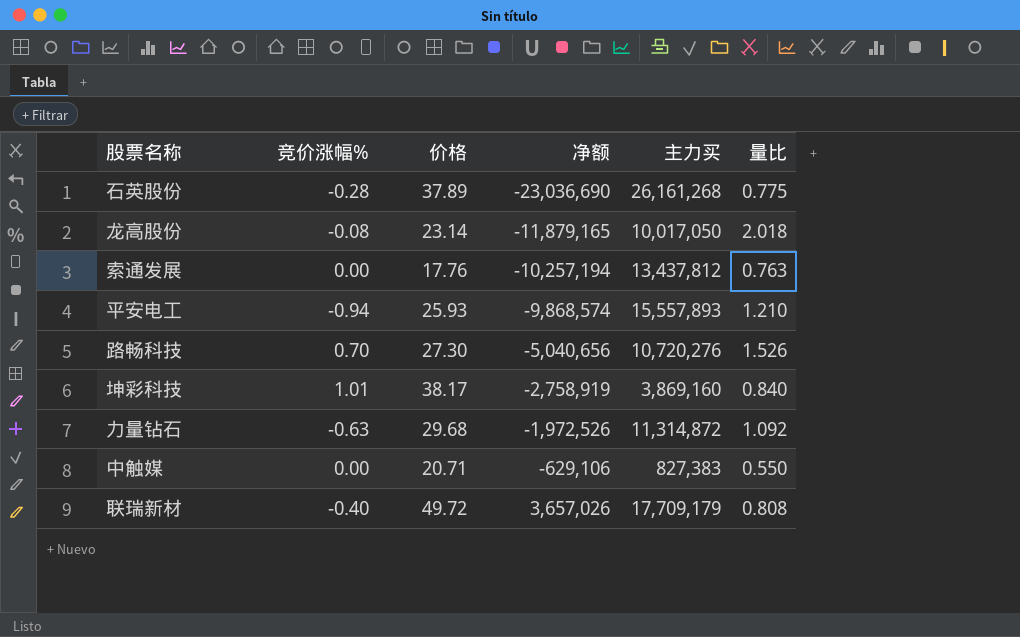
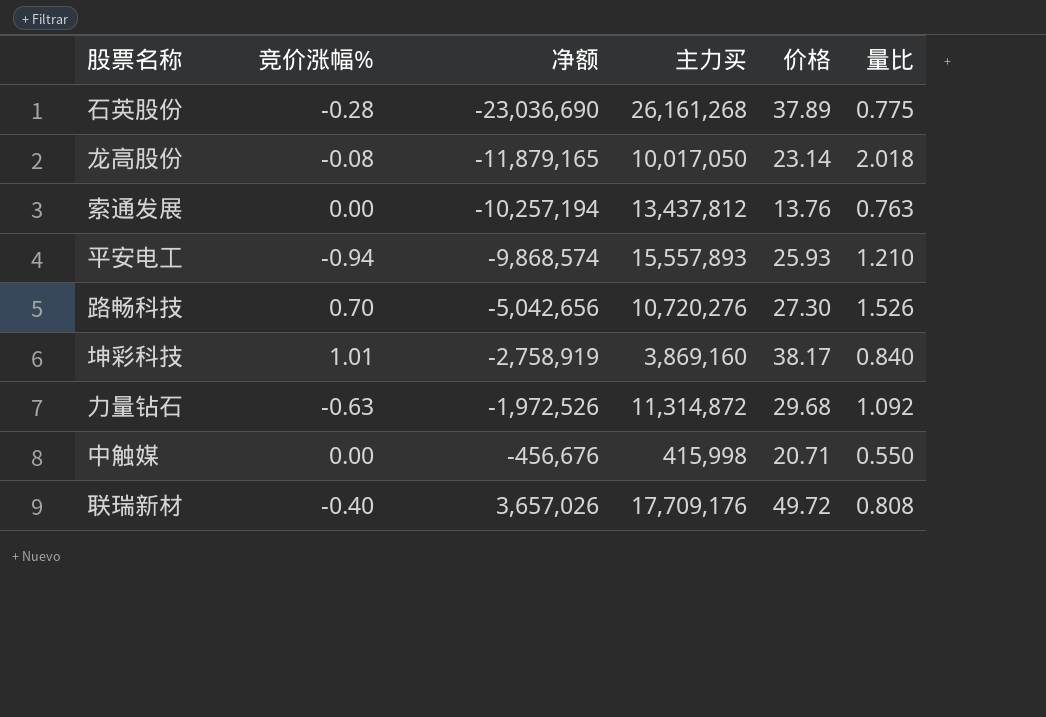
column 价格 | position: 3 -> 5
索通发展 | 价格: 17.76 -> 13.76
路畅科技 | 净额: -5,040,656 -> -5,042,656
中触媒 | 净额: -629,106 -> -456,676
中触媒 | 主力买: 827,383 -> 415,998
联瑞新材 | 主力买: 17,709,179 -> 17,709,176

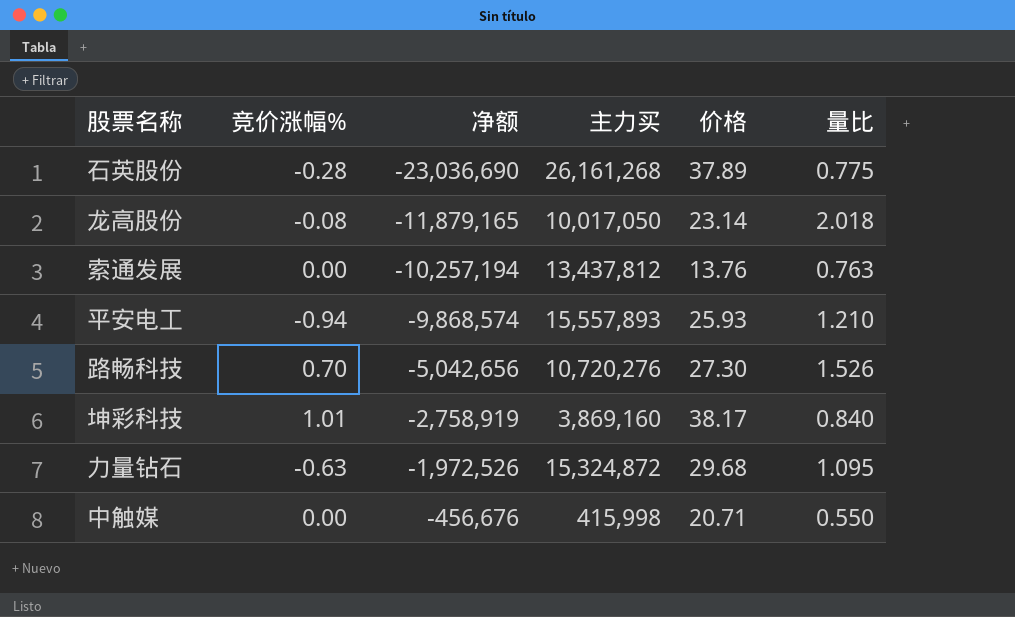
row 联瑞新材: -0.40 | 3,657,026 | 17,709,176 | 49.72 | 0.808 -> none
力量钻石 | 主力买: 11,314,872 -> 15,324,872
力量钻石 | 量比: 1.092 -> 1.095

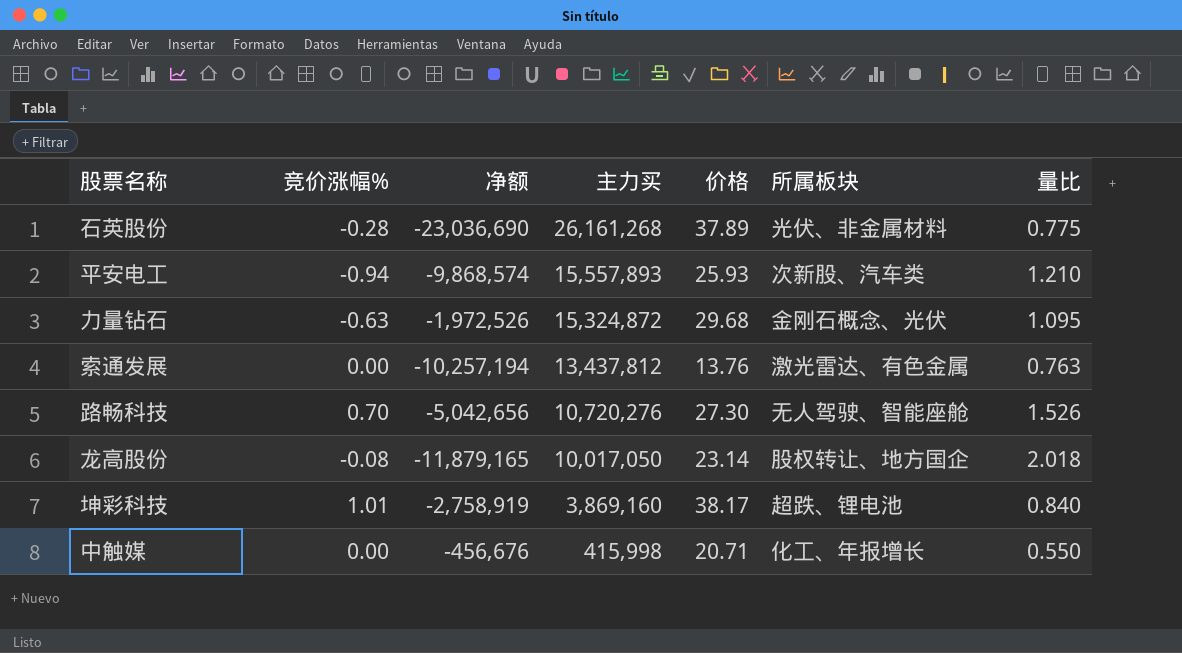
row order: 净额 ascending -> 主力买 descending
column 所属板块 | position: none -> 6

